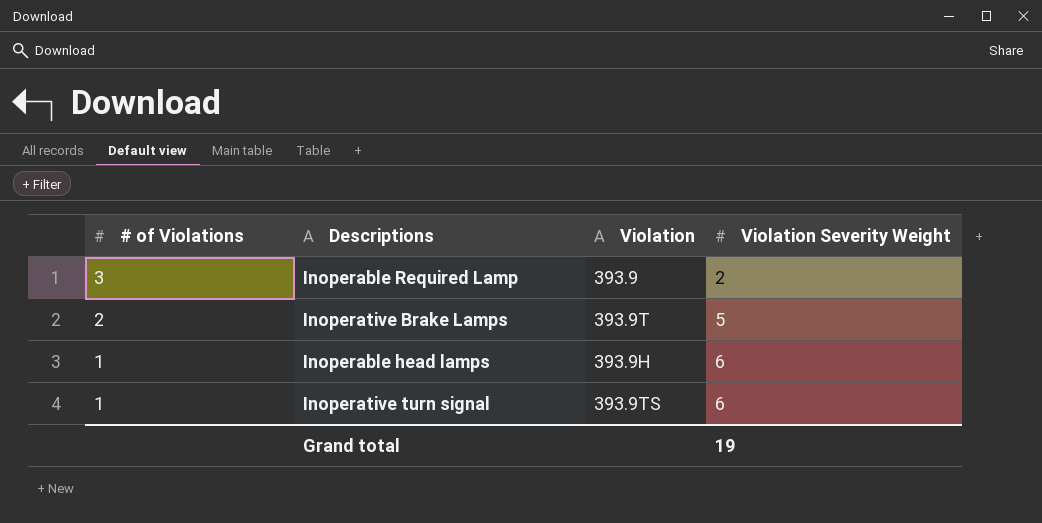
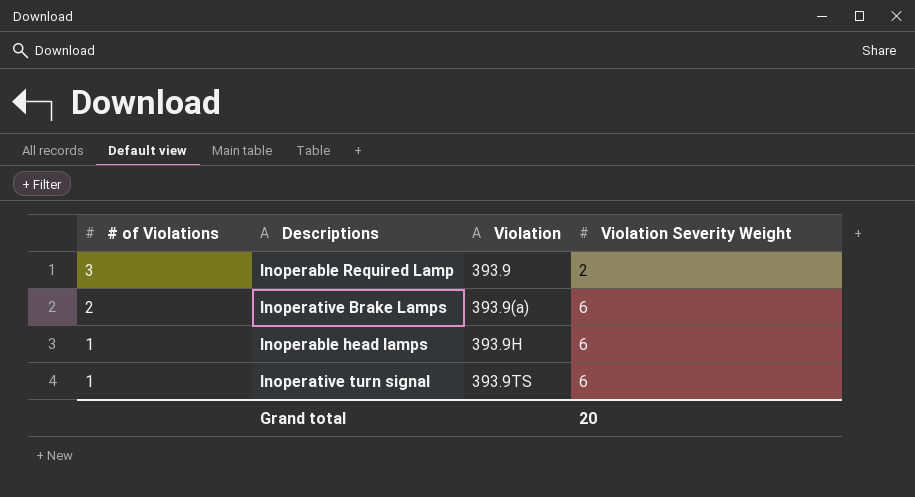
Inoperative Brake Lamps | Violation: 393.9T -> 393.9(a)
Inoperative Brake Lamps | Violation Severity Weight: 5 -> 6
Grand total | Violation Severity Weight: 19 -> 20

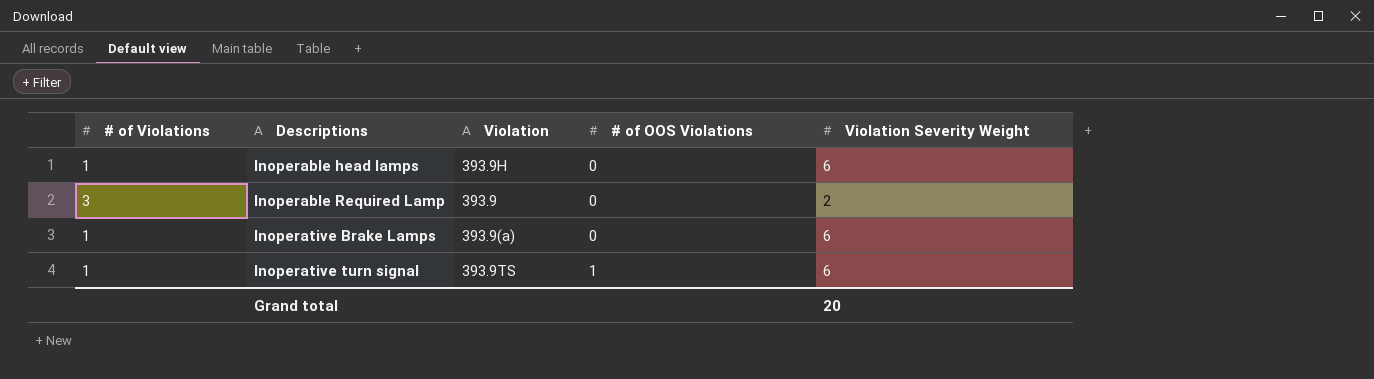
row order: # of Violations descending -> Descriptions ascending
column # of OOS Violations | position: none -> 4
Inoperative Brake Lamps | # of Violations: 2 -> 1

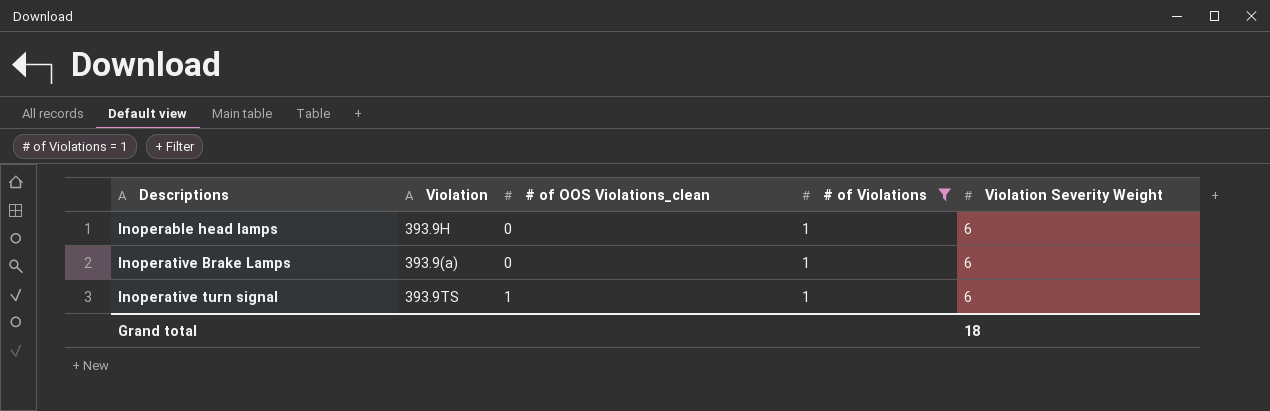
filter: none -> # of Violations = 1
column name: # of OOS Violations -> # of OOS Violations_clean
column # of Violations | position: 1 -> 4
Grand total | Violation Severity Weight: 20 -> 18

